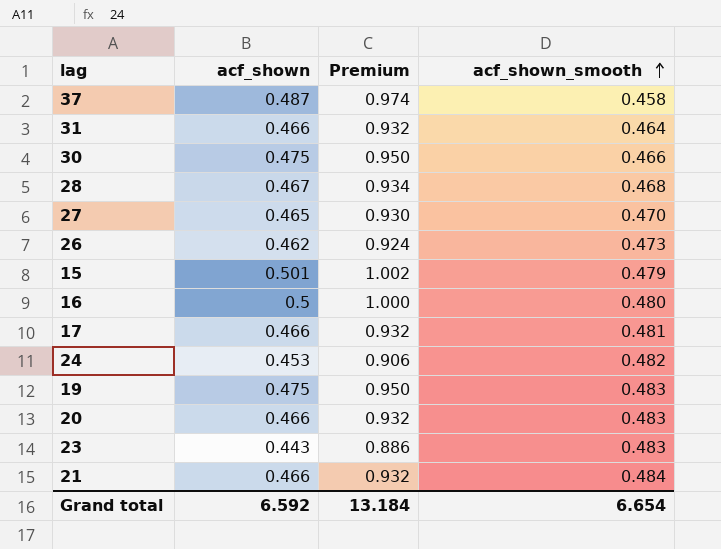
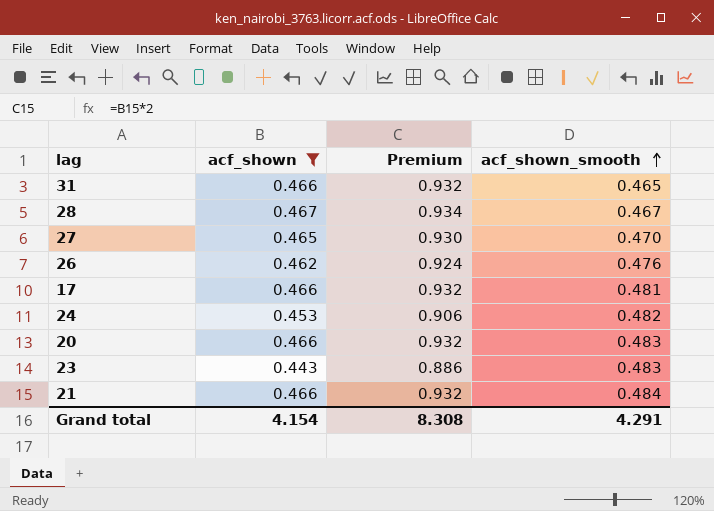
filter: none -> acf_shown <= 0.467
31 | acf_shown_smooth: 0.464 -> 0.465
28 | acf_shown_smooth: 0.468 -> 0.467
26 | acf_shown_smooth: 0.473 -> 0.476
Grand total | acf_shown: 6.592 -> 4.154
Grand total | Premium: 13.184 -> 8.308
Grand total | acf_shown_smooth: 6.654 -> 4.291

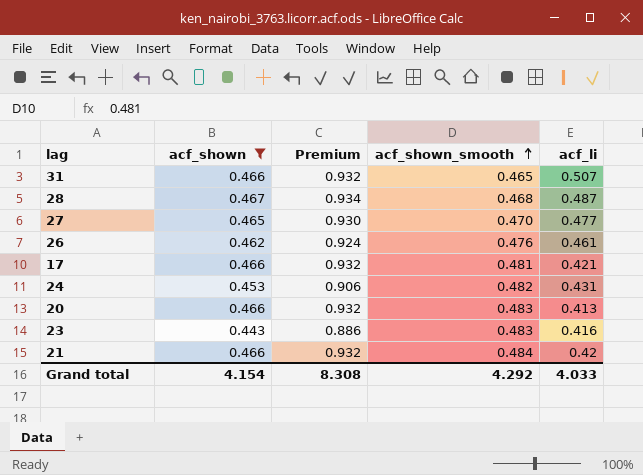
column acf_li | position: none -> 5
28 | acf_shown_smooth: 0.467 -> 0.468
Grand total | acf_shown_smooth: 4.291 -> 4.292

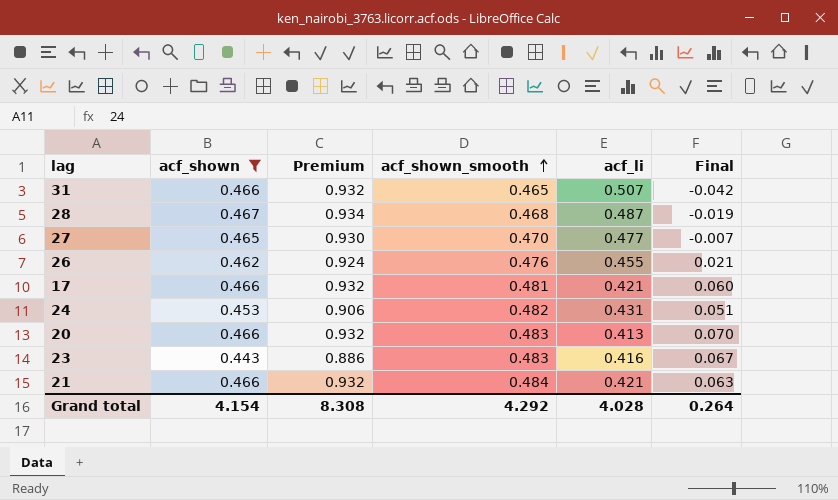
column Final | formula: none -> [acf_shown_smooth] - [acf_li]
26 | acf_li: 0.461 -> 0.455
21 | acf_li: 0.42 -> 0.421
Grand total | acf_li: 4.033 -> 4.028

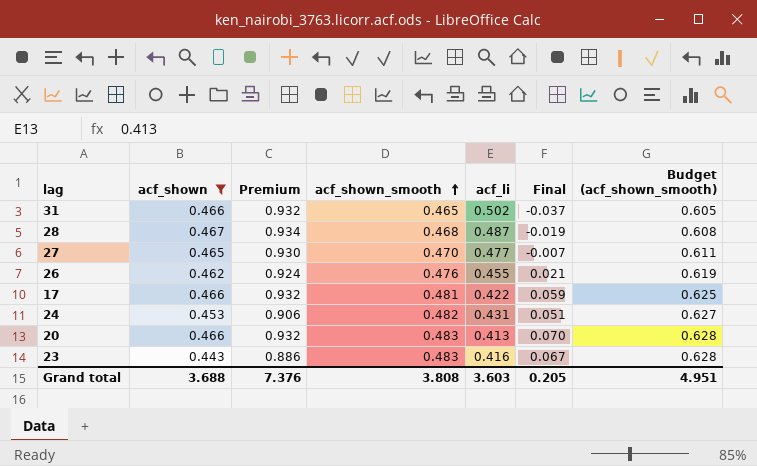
column Budget (acf_shown_smooth) | formula: none -> [acf_shown_smooth] * 1.3
row 21: 0.466 | 0.932 | 0.484 | 0.421 | 0.063 -> none
31 | acf_li: 0.507 -> 0.502
31 | Final: -0.042 -> -0.037
17 | acf_li: 0.421 -> 0.422
17 | Final: 0.060 -> 0.059
Grand total | acf_shown: 4.154 -> 3.688
Grand total | Premium: 8.308 -> 7.376
Grand total | acf_shown_smooth: 4.292 -> 3.808
Grand total | acf_li: 4.028 -> 3.603
Grand total | Final: 0.264 -> 0.205

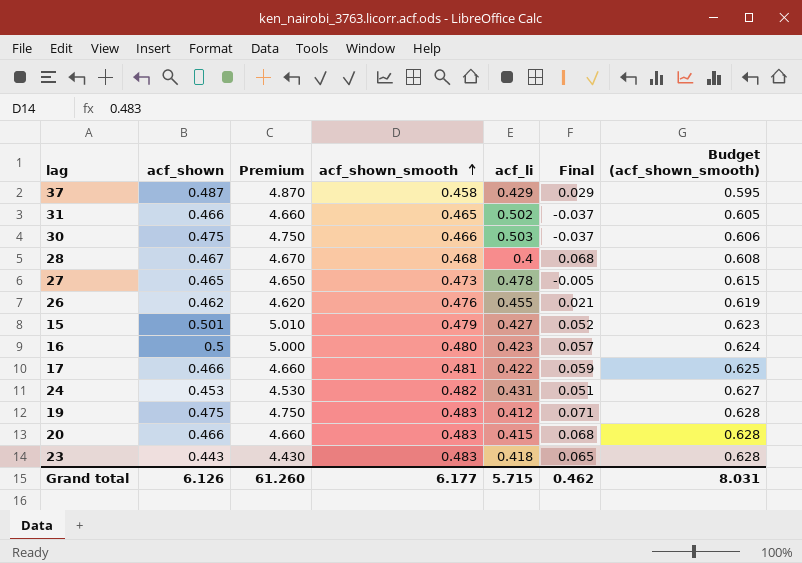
filter: acf_shown <= 0.467 -> none
column Premium | formula: [acf_shown] * 2 -> [acf_shown] * 10
28 | acf_li: 0.487 -> 0.4
28 | Final: -0.019 -> 0.068
27 | acf_shown_smooth: 0.470 -> 0.473
27 | acf_li: 0.477 -> 0.478
27 | Final: -0.007 -> -0.005
27 | Budget (acf_shown_smooth): 0.611 -> 0.615
20 | acf_li: 0.413 -> 0.415
20 | Final: 0.070 -> 0.068
23 | acf_li: 0.416 -> 0.418
23 | Final: 0.067 -> 0.065
Grand total | acf_shown: 3.688 -> 6.126
Grand total | Premium: 7.376 -> 61.260
Grand total | acf_shown_smooth: 3.808 -> 6.177
Grand total | acf_li: 3.603 -> 5.715
Grand total | Final: 0.205 -> 0.462
Grand total | Budget (acf_shown_smooth): 4.951 -> 8.031

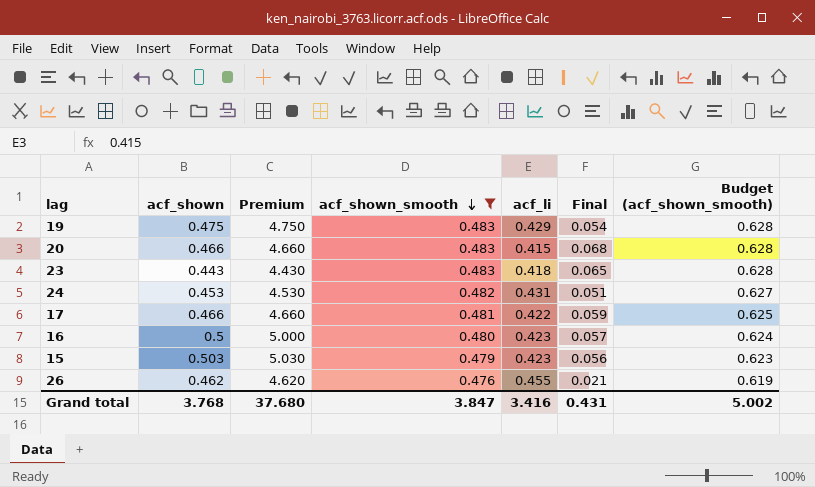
filter: none -> acf_shown_smooth >= 0.476
row order: acf_shown_smooth ascending -> acf_shown_smooth descending
19 | acf_li: 0.412 -> 0.429
19 | Final: 0.071 -> 0.054
15 | acf_shown: 0.501 -> 0.503
15 | Premium: 5.010 -> 5.030
15 | acf_li: 0.427 -> 0.423
15 | Final: 0.052 -> 0.056
Grand total | acf_shown: 6.126 -> 3.768
Grand total | Premium: 61.260 -> 37.680
Grand total | acf_shown_smooth: 6.177 -> 3.847
Grand total | acf_li: 5.715 -> 3.416
Grand total | Final: 0.462 -> 0.431
Grand total | Budget (acf_shown_smooth): 8.031 -> 5.002

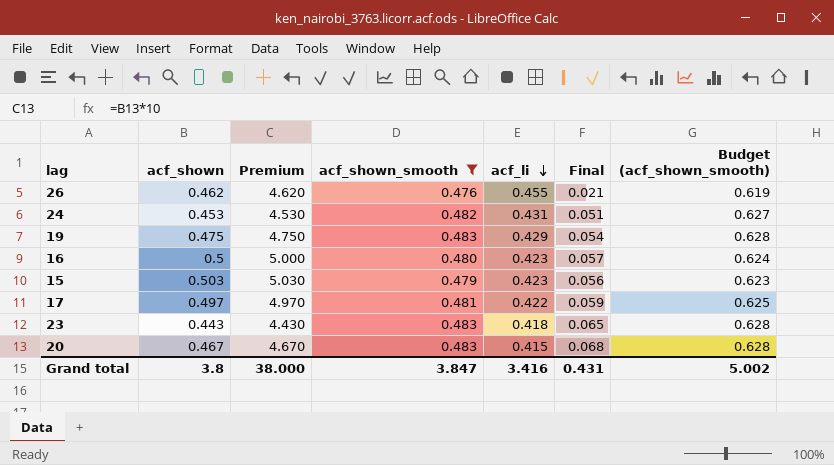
row order: acf_shown_smooth descending -> acf_li descending
17 | acf_shown: 0.466 -> 0.497
17 | Premium: 4.660 -> 4.970
20 | acf_shown: 0.466 -> 0.467
20 | Premium: 4.660 -> 4.670
Grand total | acf_shown: 3.768 -> 3.8
Grand total | Premium: 37.680 -> 38.000

